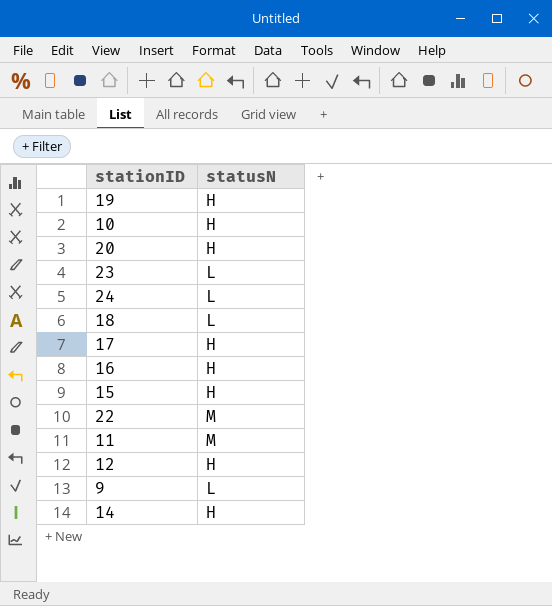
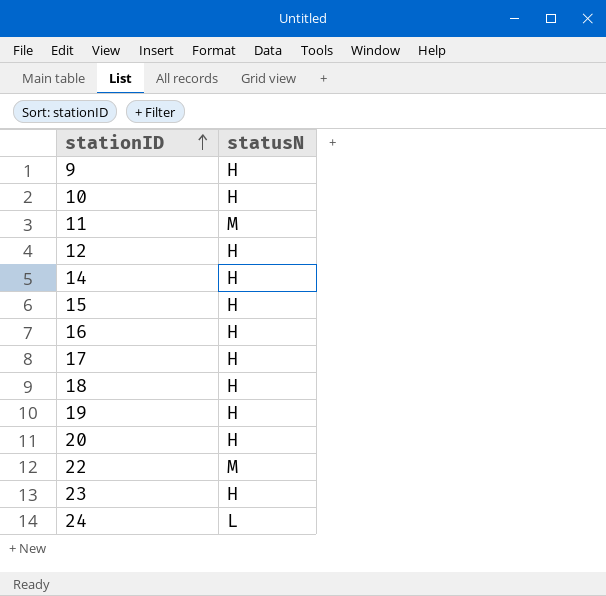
row order: none -> stationID ascending
9 | statusN: L -> H
18 | statusN: L -> H
23 | statusN: L -> H

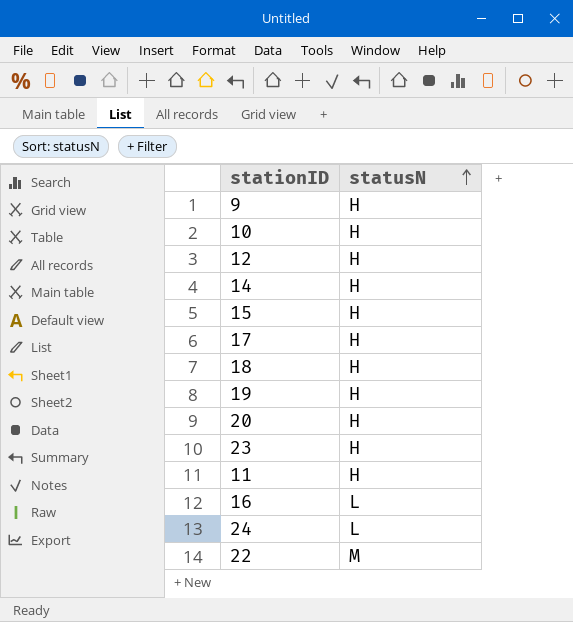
row order: stationID ascending -> statusN ascending
11 | statusN: M -> H
16 | statusN: H -> L

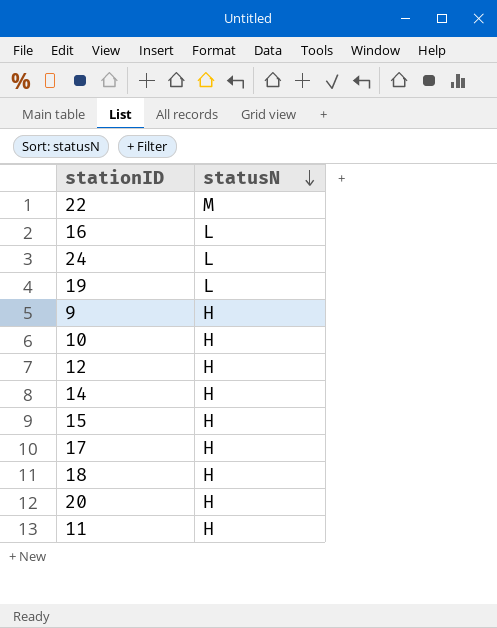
row order: statusN ascending -> statusN descending
row 23: H -> none
19 | statusN: H -> L

